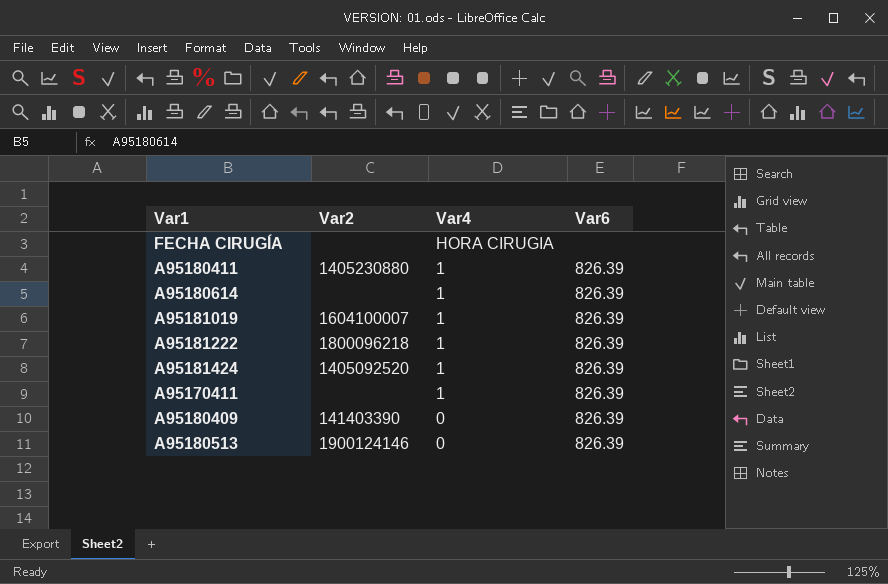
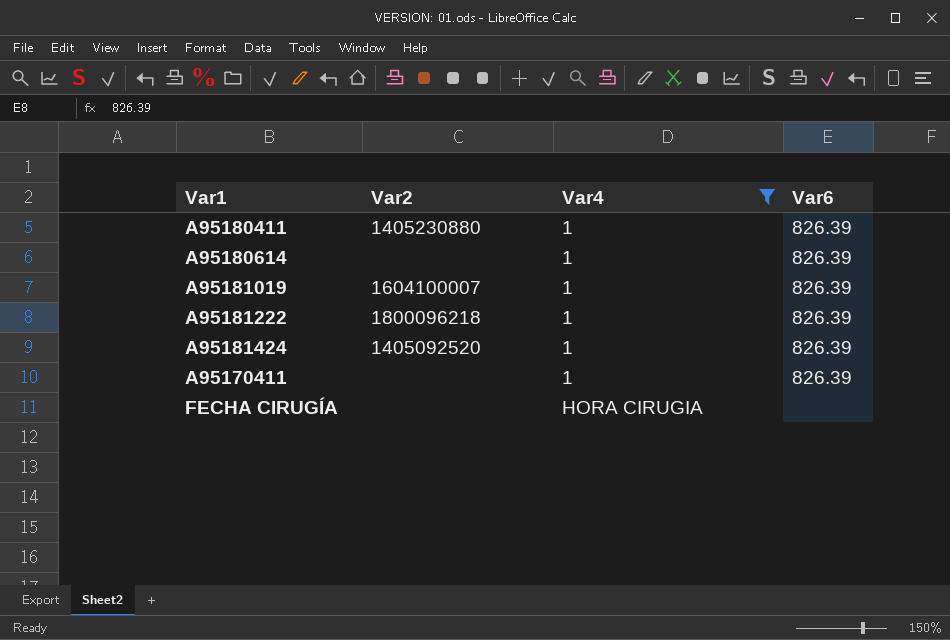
filter: none -> Var4 != 0
row order: Var4 descending -> Var4 ascending

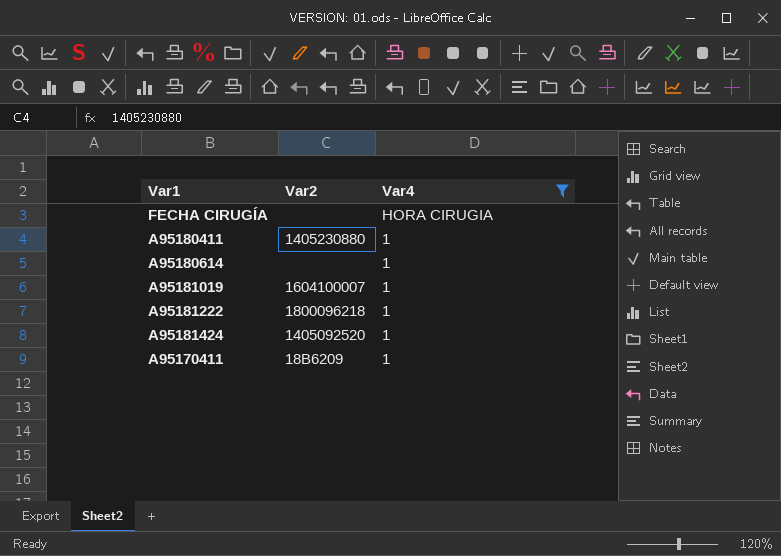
row order: Var4 ascending -> Var4 descending
column Var6 | position: 4 -> none
A95170411 | Var2: none -> 18B6209

